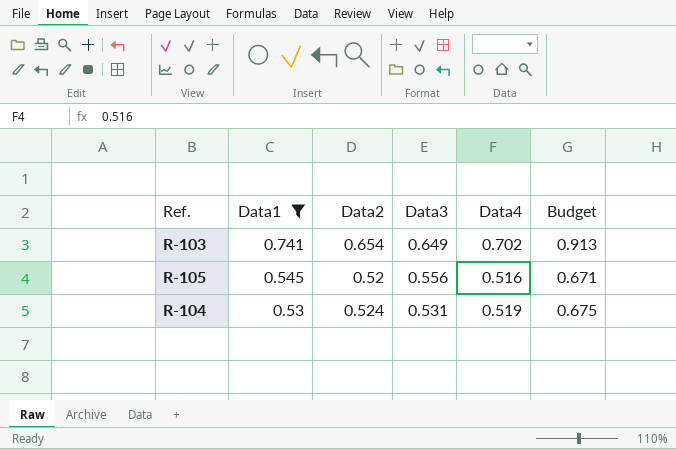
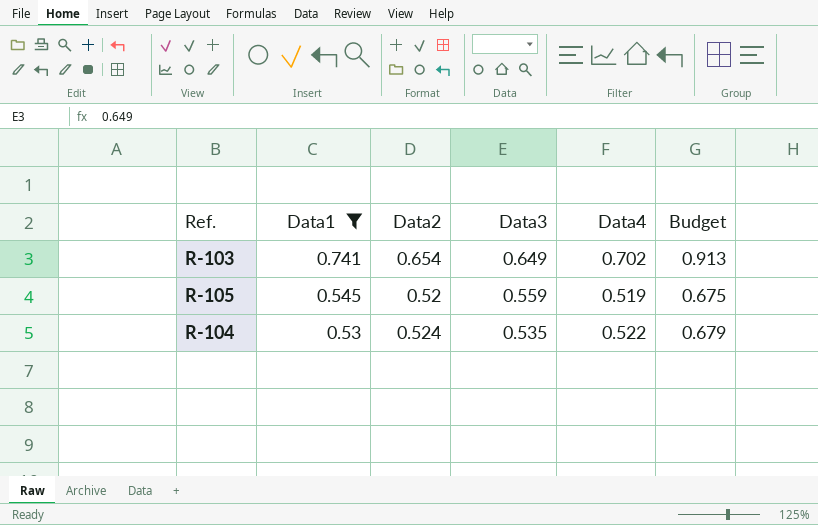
R-105 | Data3: 0.556 -> 0.559
R-105 | Data4: 0.516 -> 0.519
R-105 | Budget: 0.671 -> 0.675
R-104 | Data3: 0.531 -> 0.535
R-104 | Data4: 0.519 -> 0.522
R-104 | Budget: 0.675 -> 0.679

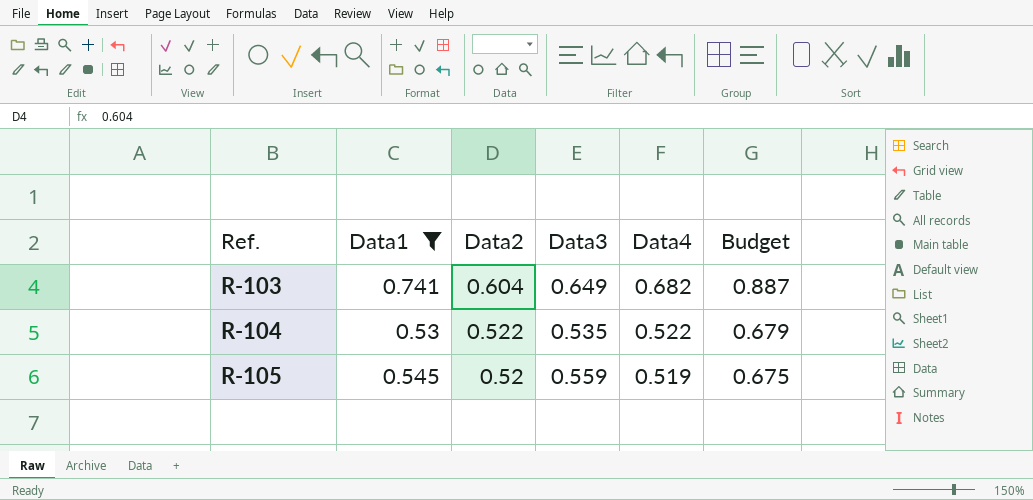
row order: Data1 descending -> Ref. ascending
R-103 | Data2: 0.654 -> 0.604
R-103 | Data4: 0.702 -> 0.682
R-103 | Budget: 0.913 -> 0.887
R-104 | Data2: 0.524 -> 0.522

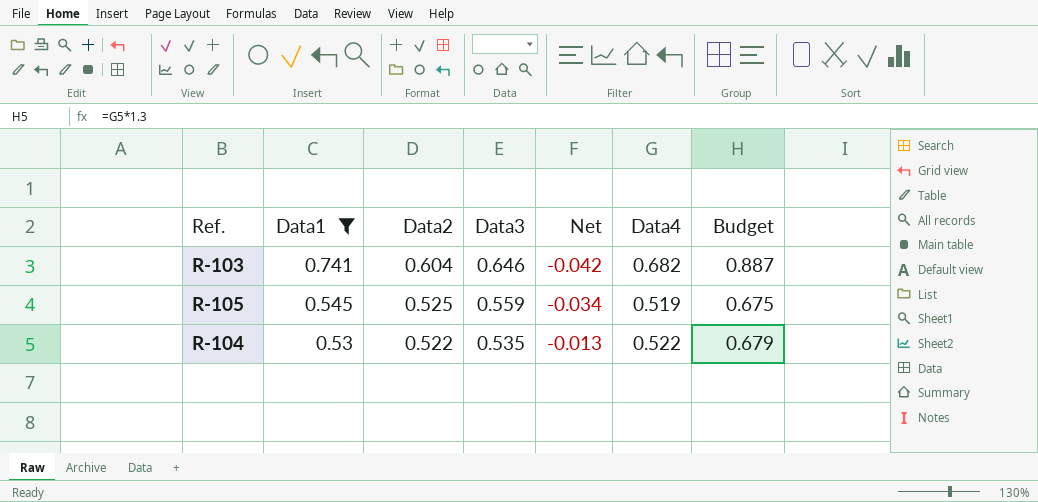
row order: Ref. ascending -> Data1 descending
column Net | formula: none -> [Data2] - [Data3]
R-103 | Data3: 0.649 -> 0.646
R-105 | Data2: 0.52 -> 0.525

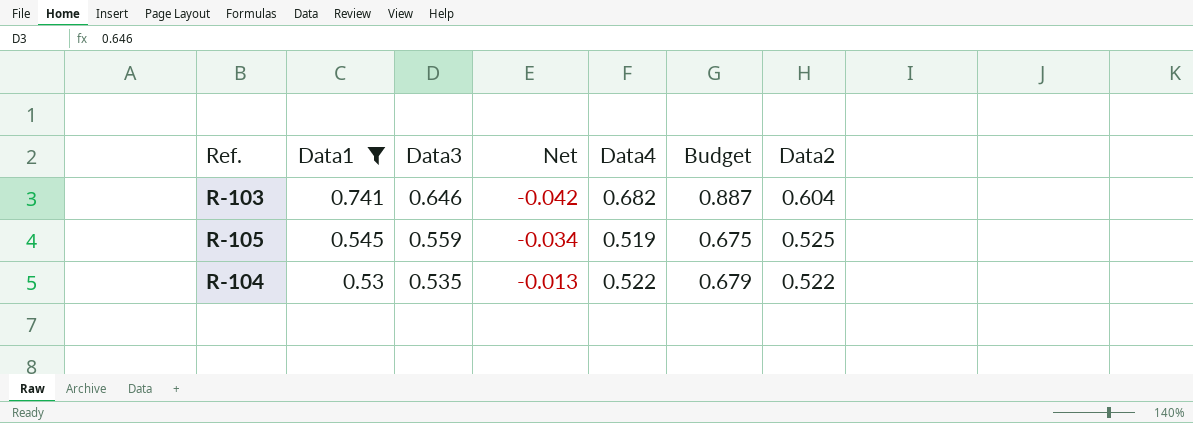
column Data2 | position: 3 -> 7

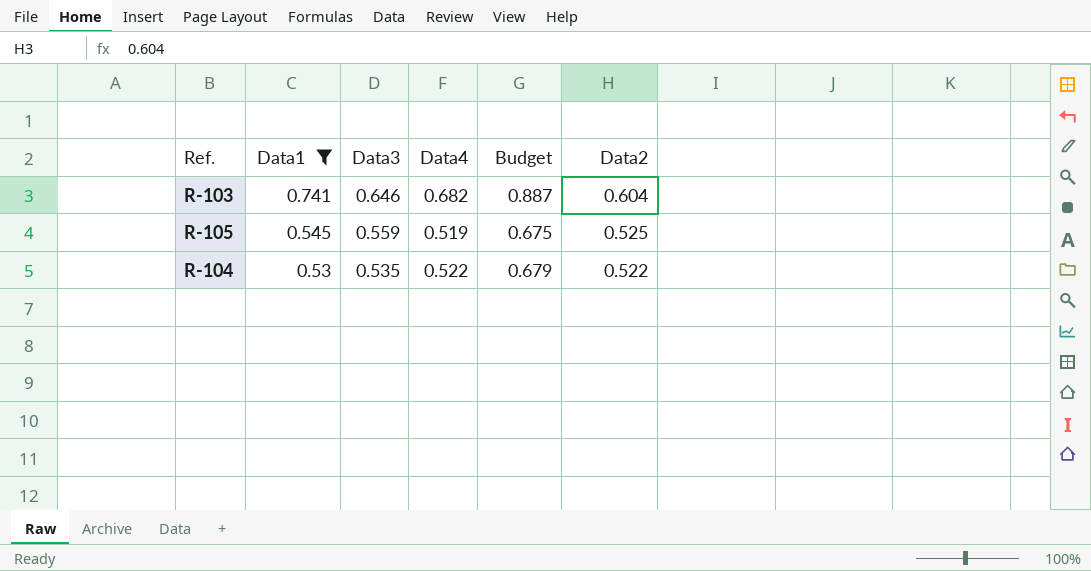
column Net | formula: [Data2] - [Data3] -> none

